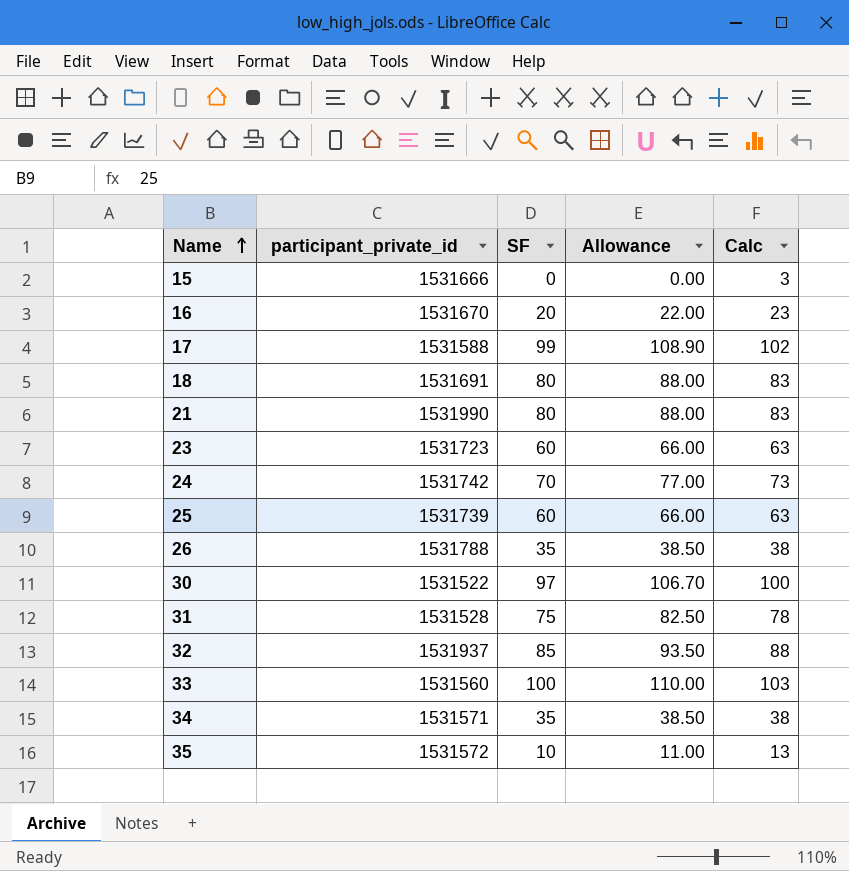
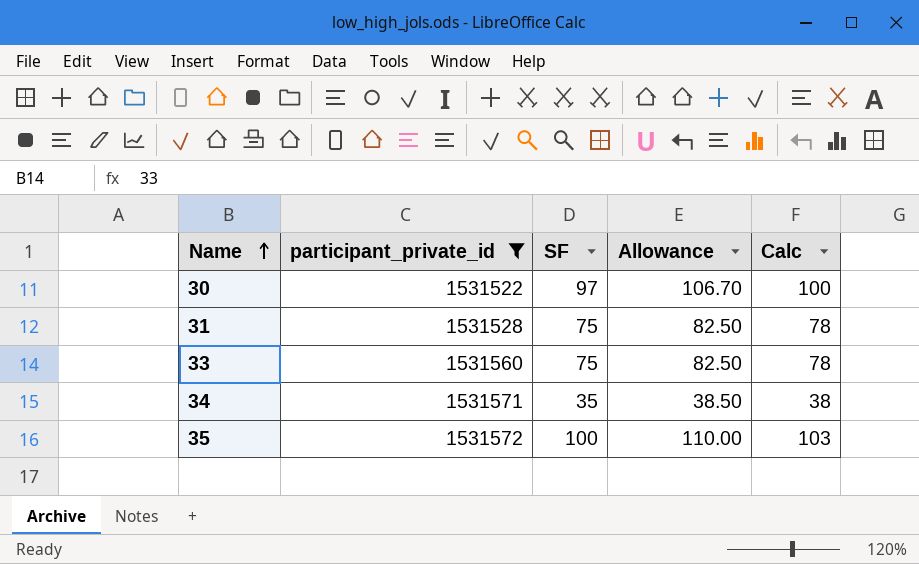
filter: none -> participant_private_id <= 1531572
33 | SF: 100 -> 75
33 | Allowance: 110.00 -> 82.50
33 | Calc: 103 -> 78
35 | SF: 10 -> 100
35 | Allowance: 11.00 -> 110.00
35 | Calc: 13 -> 103

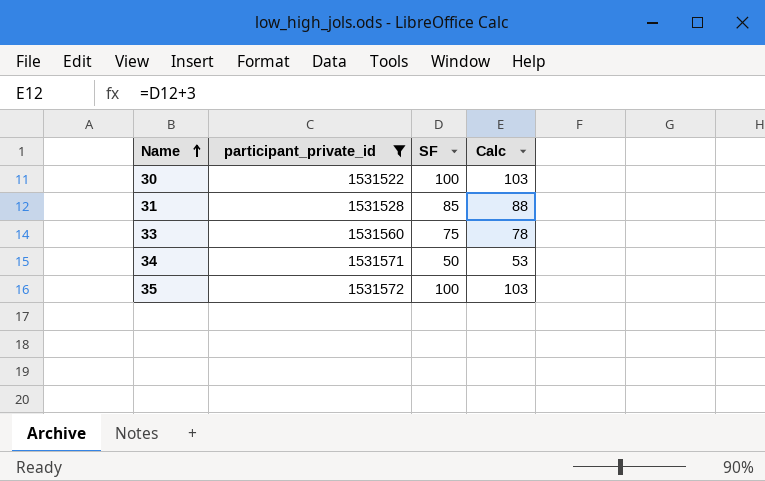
column Allowance | formula: [SF] * 1.1 -> none
30 | SF: 97 -> 100
30 | Calc: 100 -> 103
31 | SF: 75 -> 85
31 | Calc: 78 -> 88
34 | SF: 35 -> 50
34 | Calc: 38 -> 53

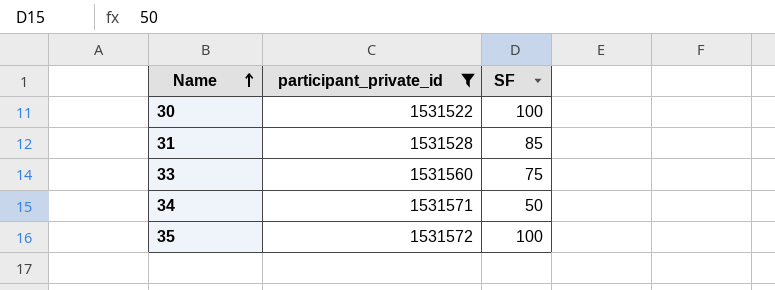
column Calc | formula: [SF] + 3 -> none

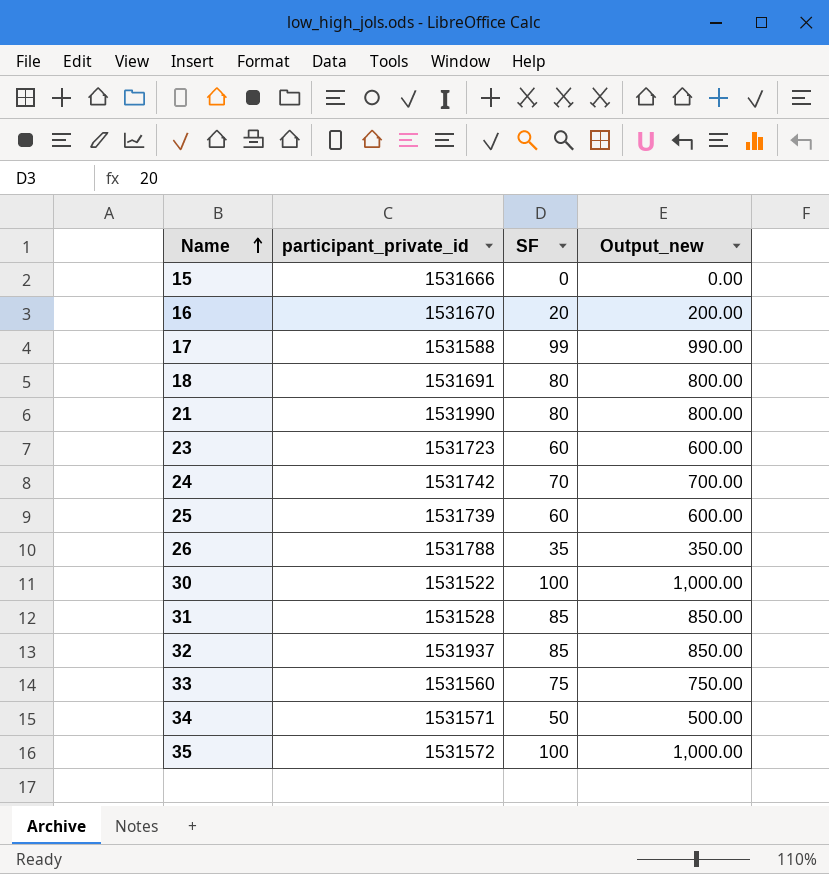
filter: participant_private_id <= 1531572 -> none
column Output_new | formula: none -> [SF] * 10

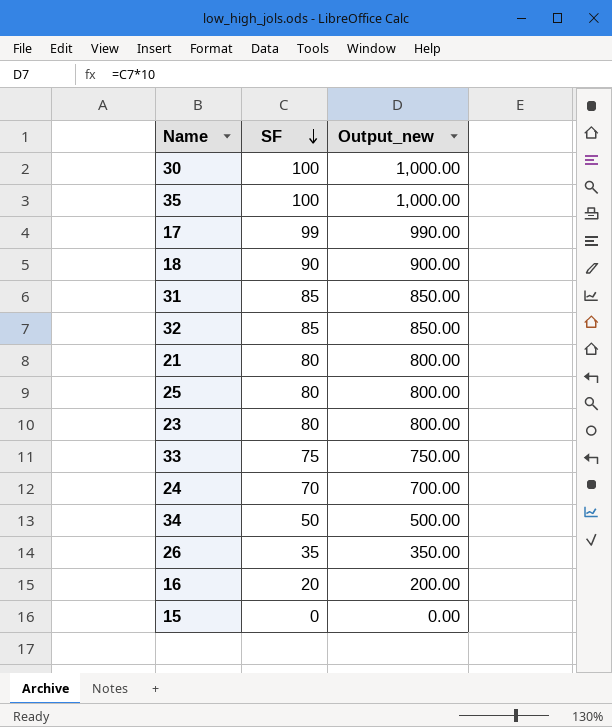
row order: Name ascending -> SF descending
column participant_private_id | position: 2 -> none
18 | SF: 80 -> 90
18 | Output_new: 800.00 -> 900.00
25 | SF: 60 -> 80
25 | Output_new: 600.00 -> 800.00
23 | SF: 60 -> 80
23 | Output_new: 600.00 -> 800.00

